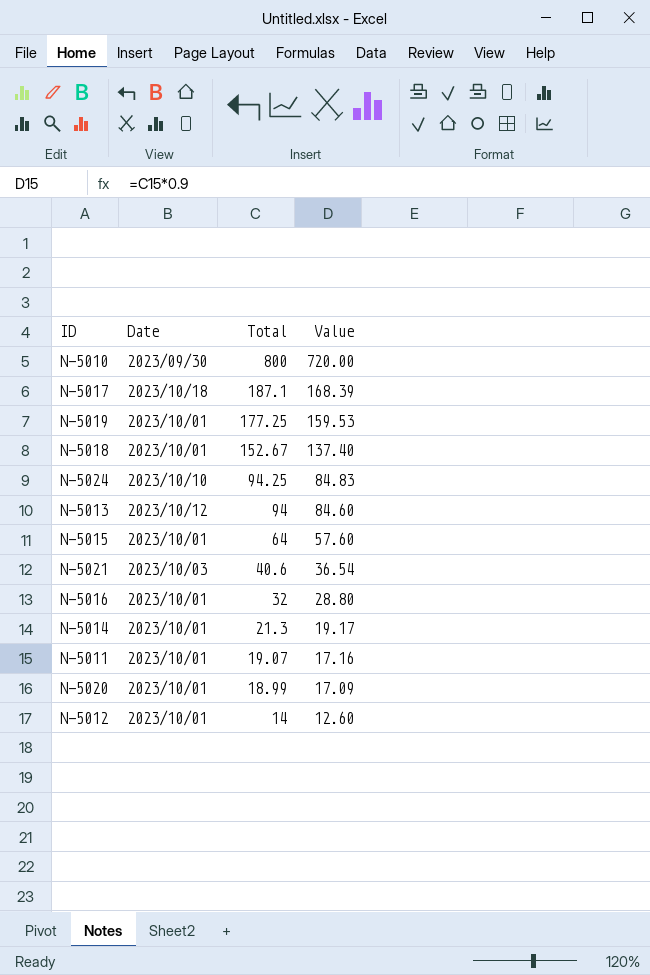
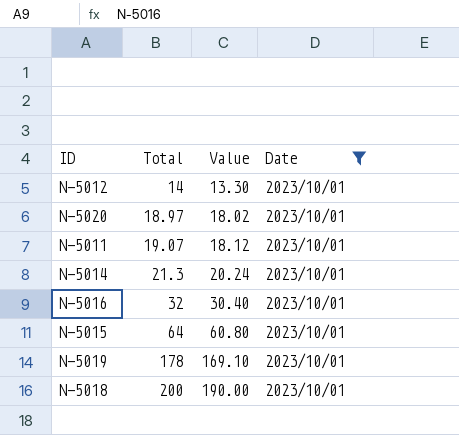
filter: none -> Date = 2023/10/01
row order: Total descending -> Total ascending
column Value | formula: [Total] * 0.9 -> [Total] * 0.95
column Date | position: 2 -> 4
N-5020 | Total: 18.99 -> 18.97
N-5019 | Total: 177.25 -> 178
N-5018 | Total: 152.67 -> 200

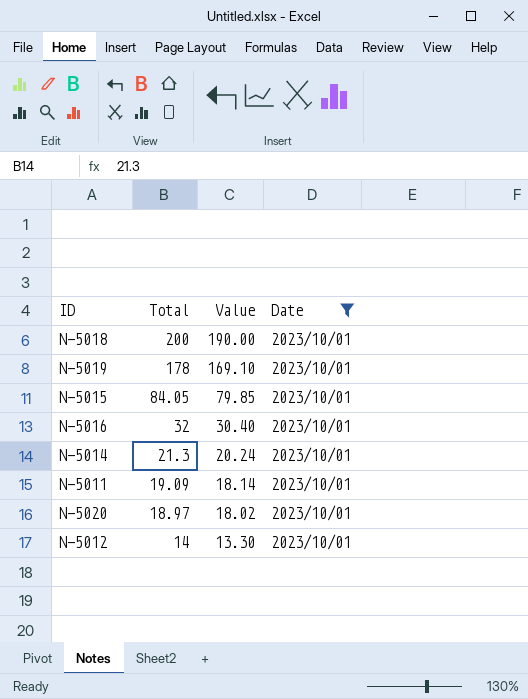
row order: Total ascending -> Total descending
N-5015 | Total: 64 -> 84.05
N-5015 | Value: 60.80 -> 79.85
N-5011 | Total: 19.07 -> 19.09
N-5011 | Value: 18.12 -> 18.14

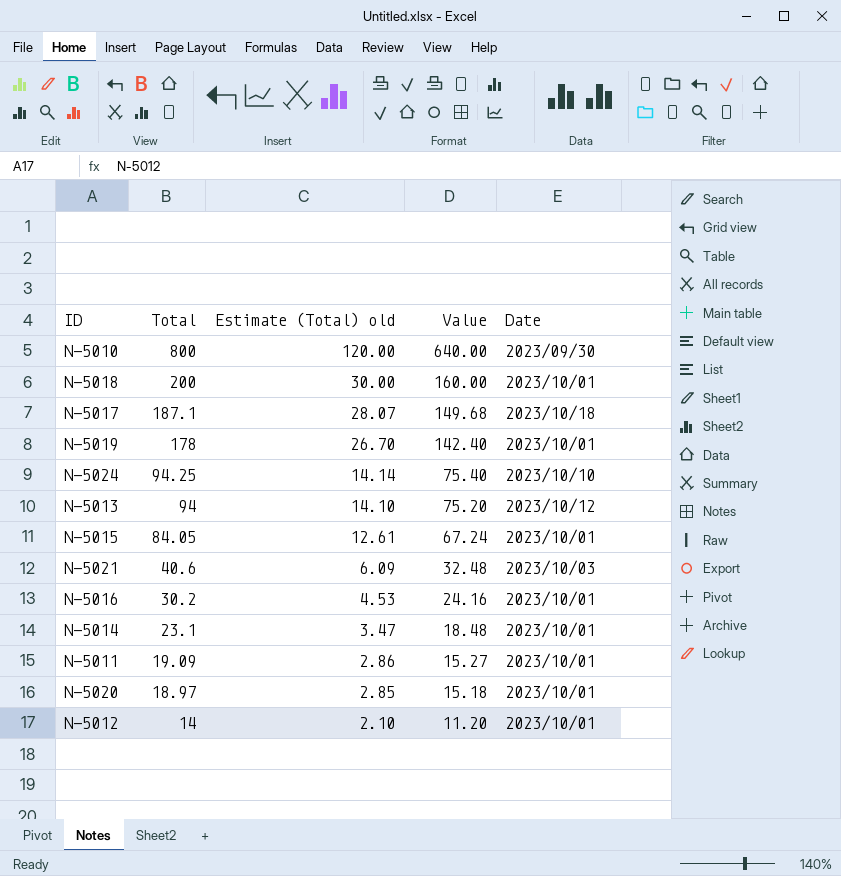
filter: Date = 2023/10/01 -> none
column Estimate (Total) old | formula: none -> [Total] * 0.15
column Value | formula: [Total] * 0.95 -> [Total] * 0.8
N-5016 | Total: 32 -> 30.2
N-5014 | Total: 21.3 -> 23.1

